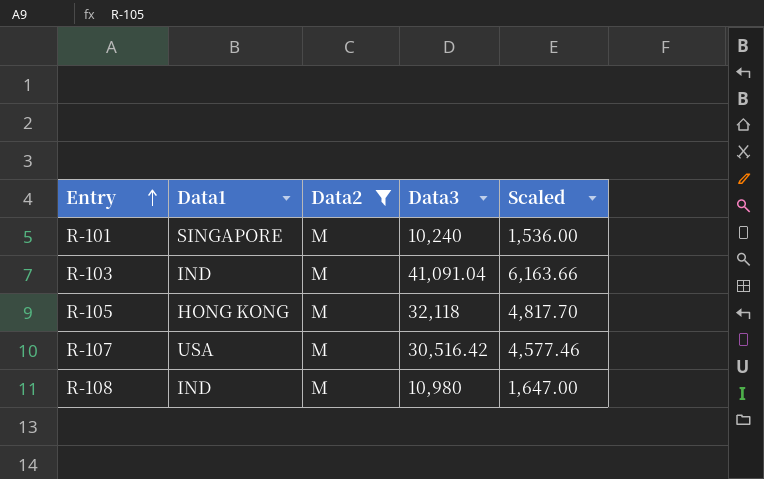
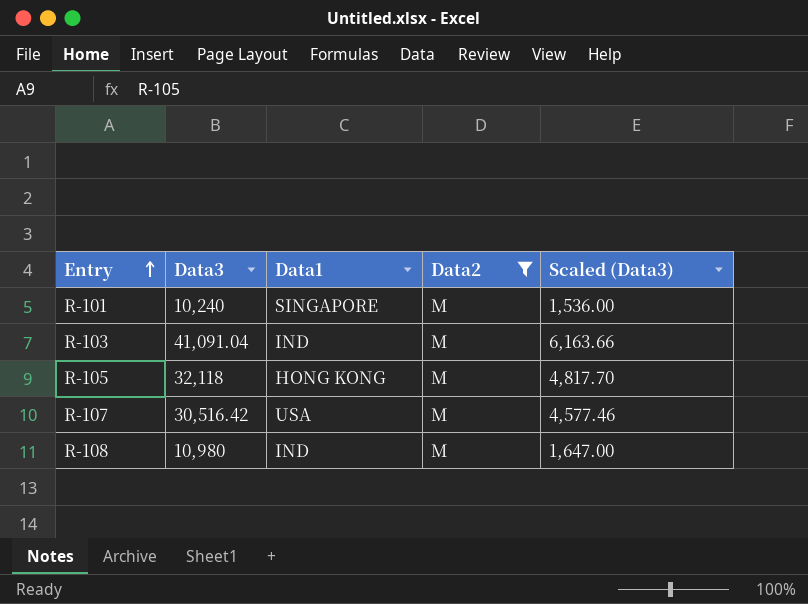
column Data3 | position: 4 -> 2
column name: Scaled -> Scaled (Data3)

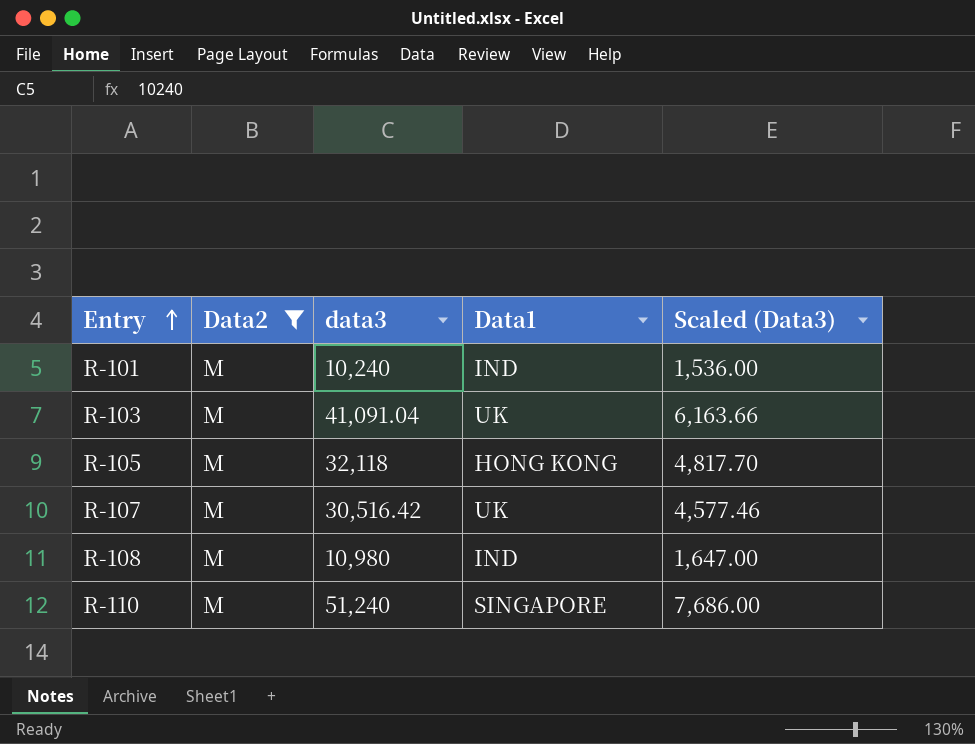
column Data2 | position: 4 -> 2
column name: Data3 -> data3
R-101 | Data1: SINGAPORE -> IND
R-103 | Data1: IND -> UK
R-107 | Data1: USA -> UK
row R-110: none -> M | 51,240 | SINGAPORE | 7,686.00

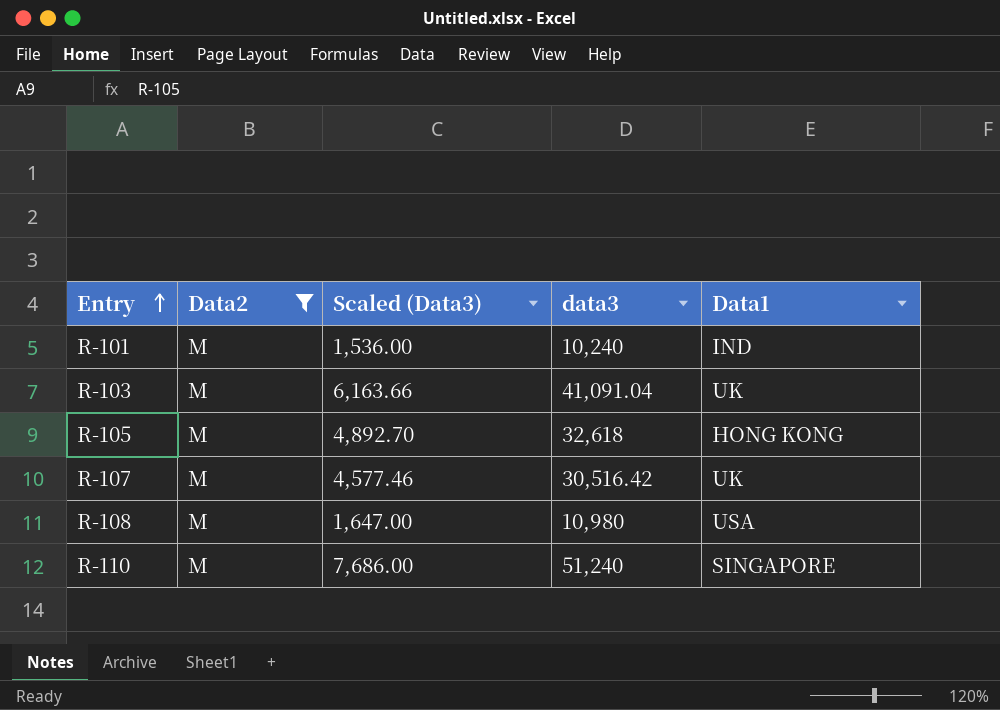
column Scaled (Data3) | position: 5 -> 3
R-105 | Scaled (Data3): 4,817.70 -> 4,892.70
R-105 | data3: 32,118 -> 32,618
R-108 | Data1: IND -> USA

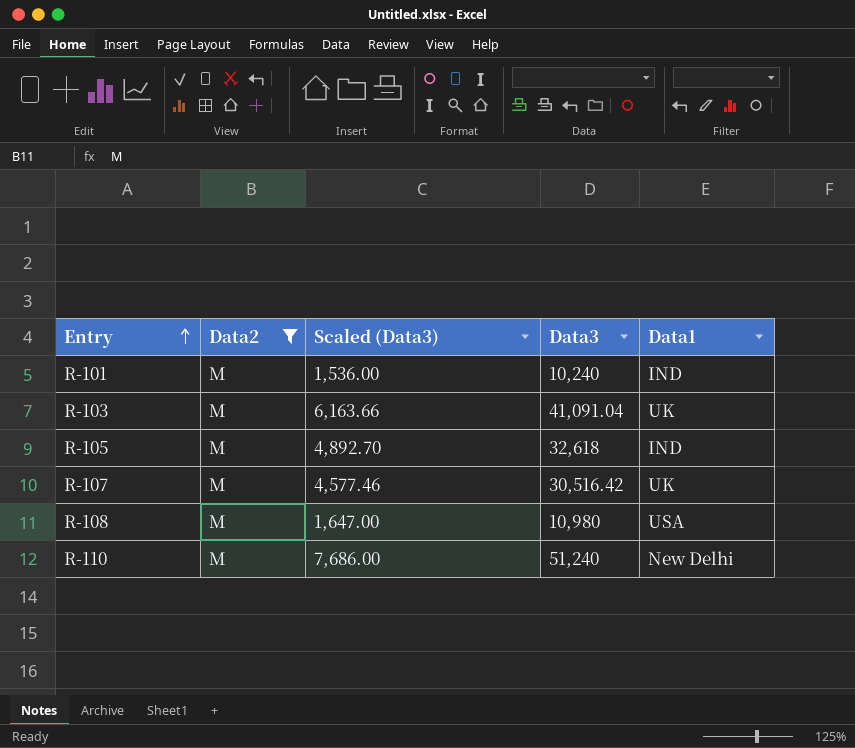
column name: data3 -> Data3
R-105 | Data1: HONG KONG -> IND
R-110 | Data1: SINGAPORE -> New Delhi

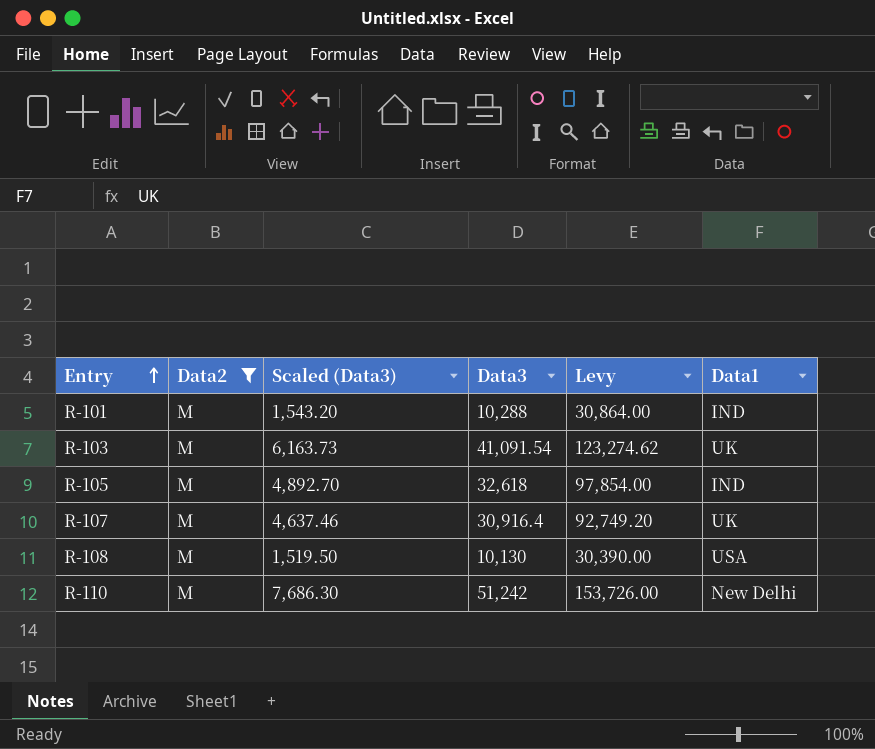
column Levy | formula: none -> [Data3] * 3
R-101 | Scaled (Data3): 1,536.00 -> 1,543.20
R-101 | Data3: 10,240 -> 10,288
R-103 | Scaled (Data3): 6,163.66 -> 6,163.73
R-103 | Data3: 41,091.04 -> 41,091.54
R-107 | Scaled (Data3): 4,577.46 -> 4,637.46
R-107 | Data3: 30,516.42 -> 30,916.4
R-108 | Scaled (Data3): 1,647.00 -> 1,519.50
R-108 | Data3: 10,980 -> 10,130
R-110 | Scaled (Data3): 7,686.00 -> 7,686.30
R-110 | Data3: 51,240 -> 51,242

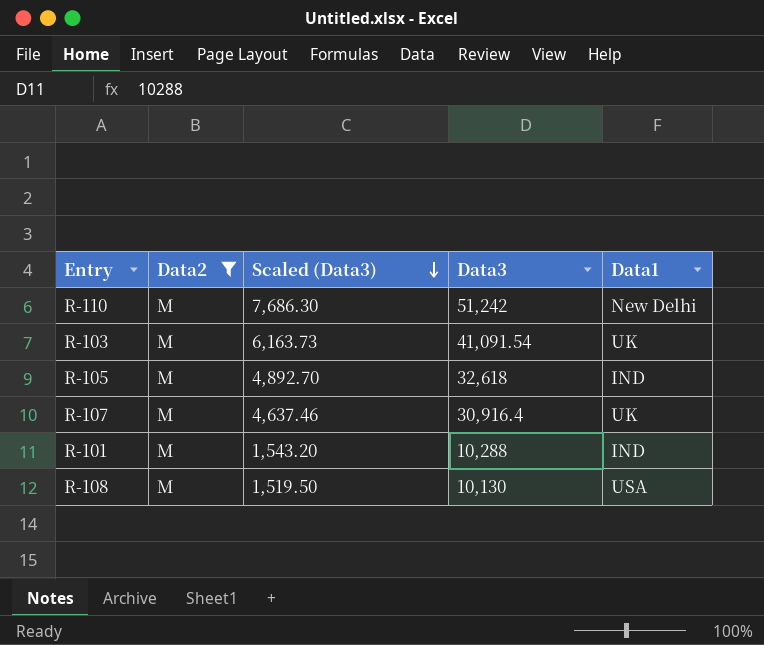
row order: Entry ascending -> Scaled (Data3) descending
column Levy | formula: [Data3] * 3 -> none

